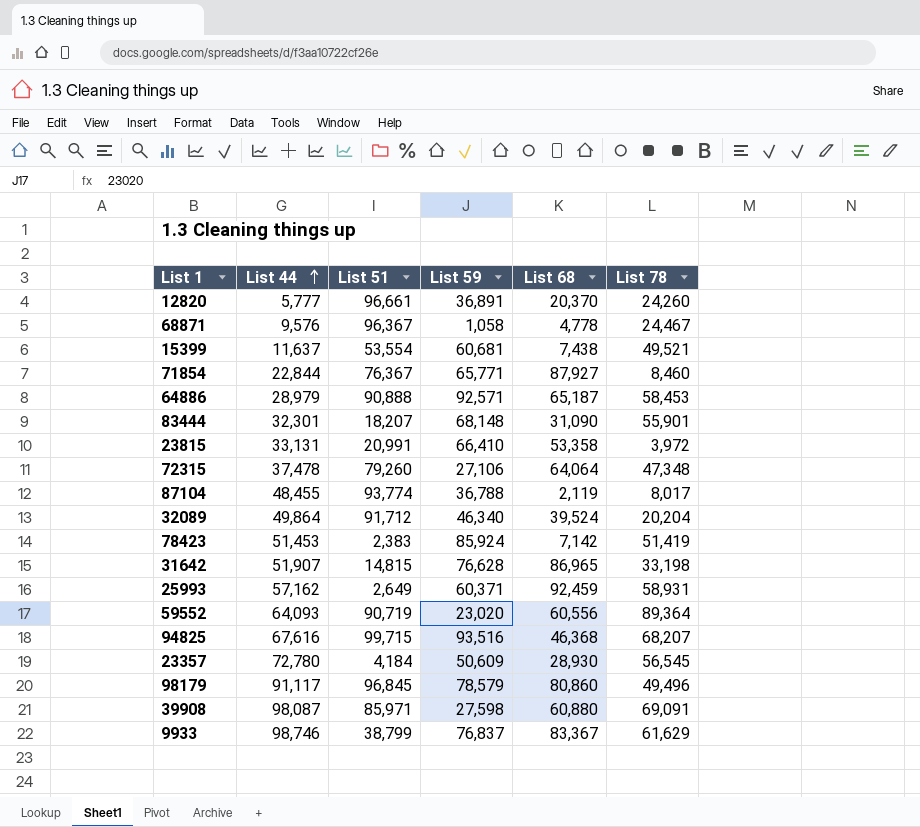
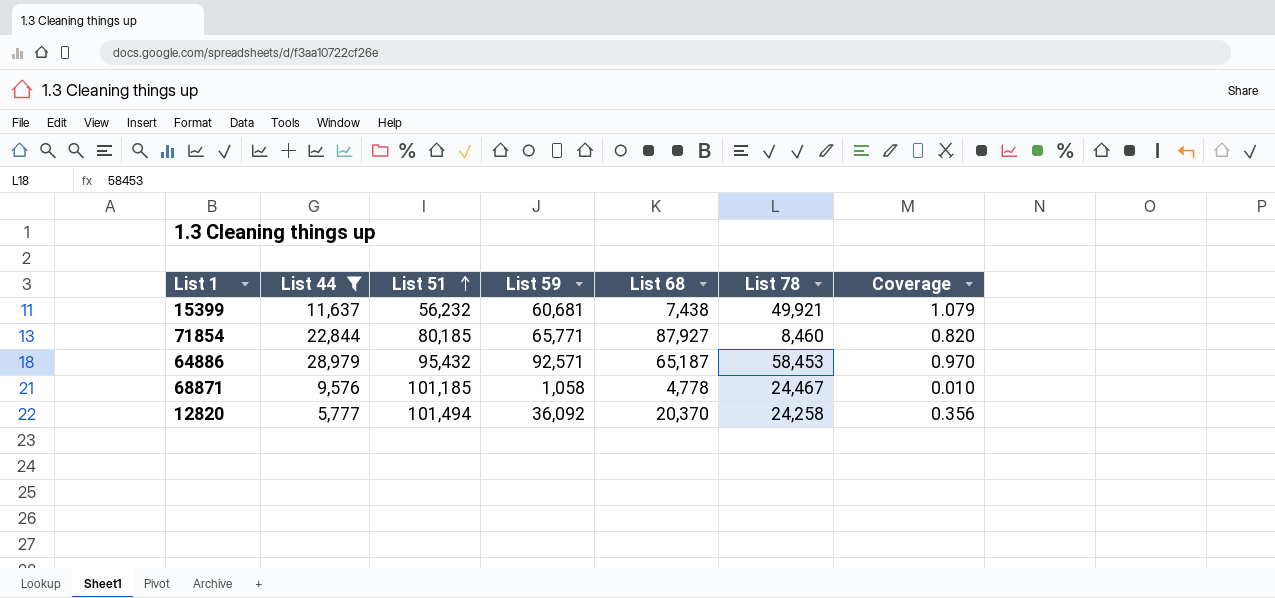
filter: none -> List 44 <= 28,979
row order: List 44 ascending -> List 51 ascending
column Coverage | formula: none -> [List 59] / [List 51]
15399 | List 51: 53,554 -> 56,232
15399 | List 78: 49,521 -> 49,921
71854 | List 51: 76,367 -> 80,185
64886 | List 51: 90,888 -> 95,432
68871 | List 51: 96,367 -> 101,185
12820 | List 51: 96,661 -> 101,494
12820 | List 59: 36,891 -> 36,092
12820 | List 78: 24,260 -> 24,258

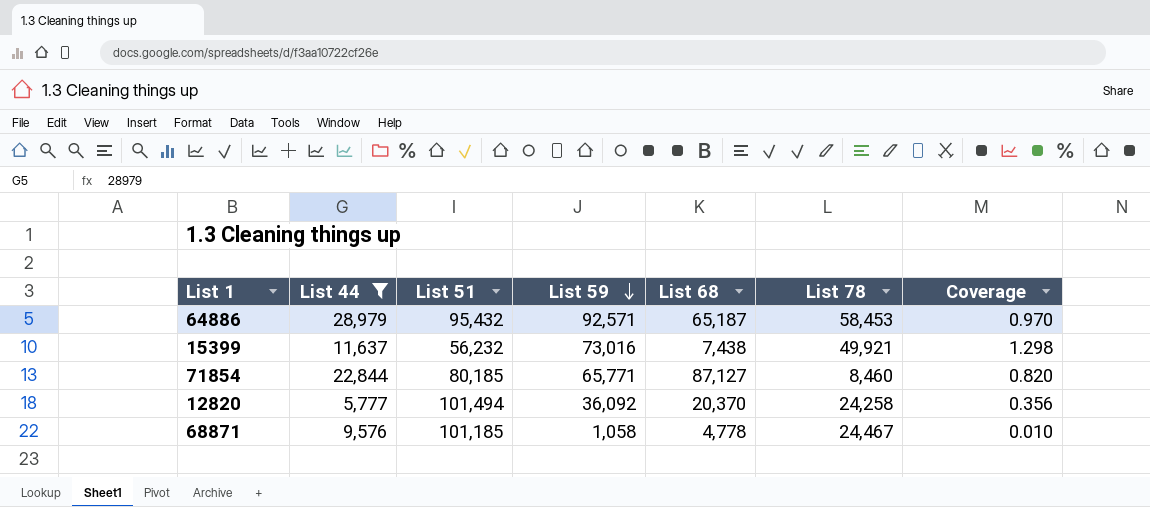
row order: List 51 ascending -> List 59 descending
15399 | List 59: 60,681 -> 73,016
15399 | Coverage: 1.079 -> 1.298
71854 | List 68: 87,927 -> 87,127

